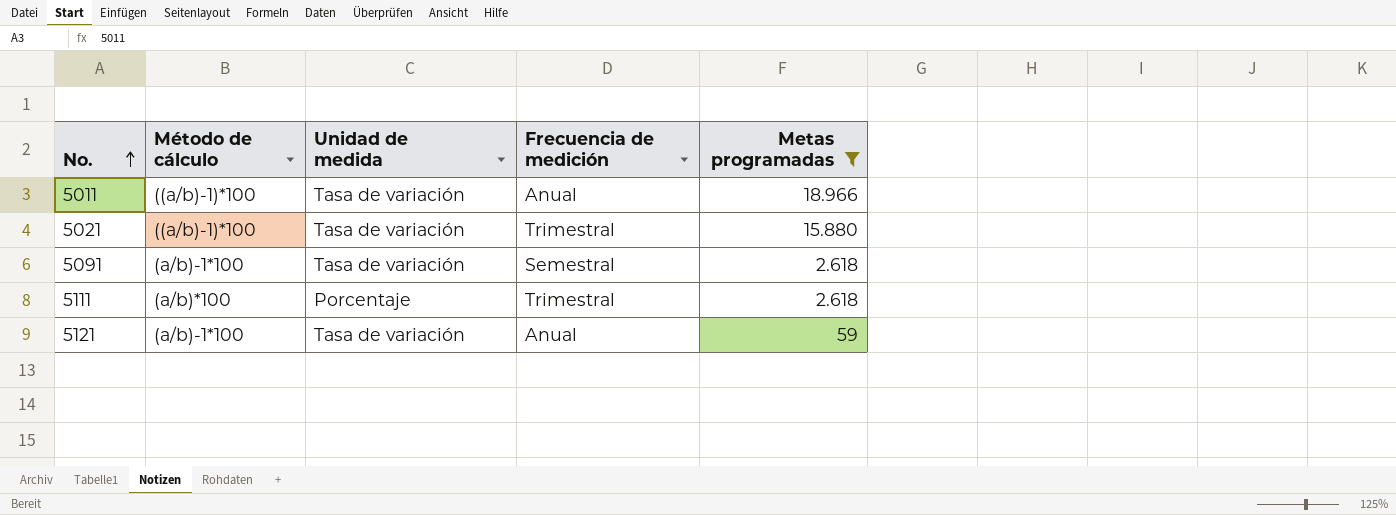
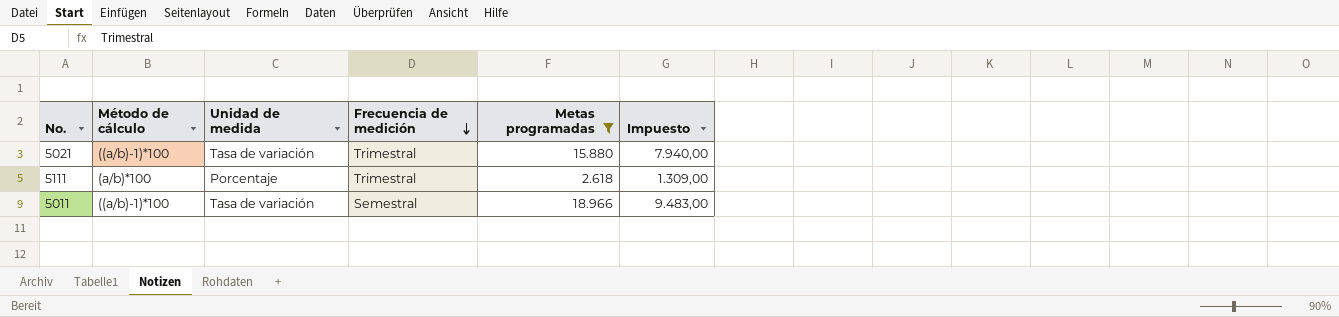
row order: No. ascending -> Frecuencia de medición descending
column Impuesto | formula: none -> [Metas programadas] * 0,5
row 5091: (a/b)-1*100 | Tasa de variación | Semestral | 2.618 -> none
row 5121: (a/b)-1*100 | Tasa de variación | Anual | 59 -> none
5011 | Frecuencia de medición: Anual -> Semestral

